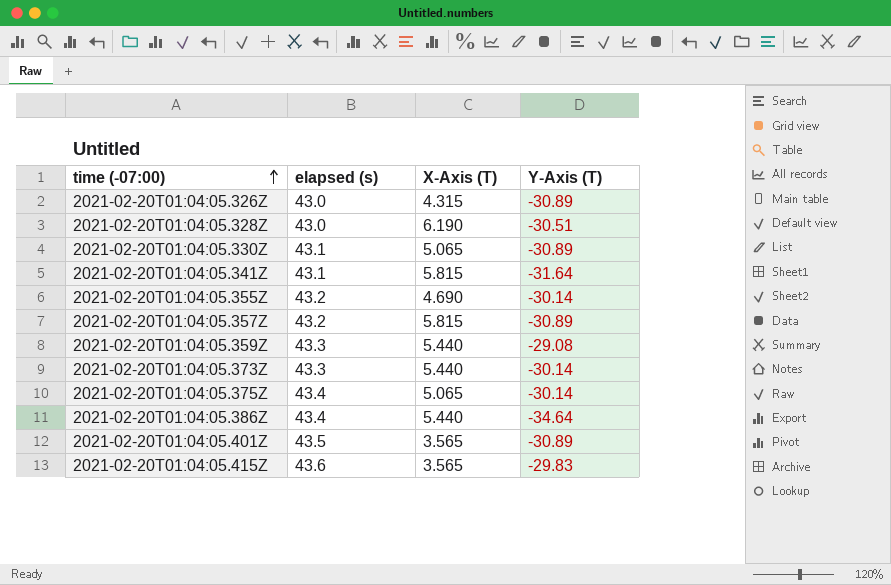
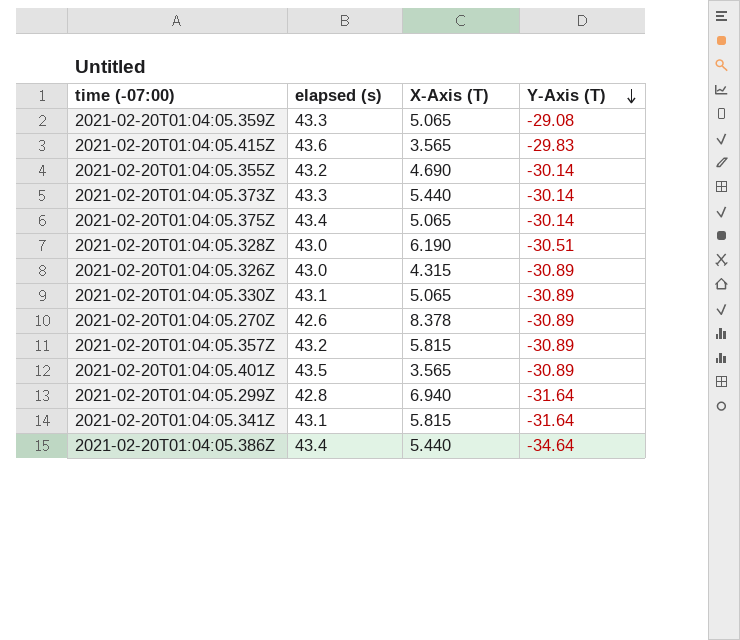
row order: time (-07:00) ascending -> Y-Axis (T) descending
2021-02-20T01:04:05.359Z | X-Axis (T): 5.440 -> 5.065
row 2021-02-20T01:04:05.270Z: none -> 42.6 | 8.378 | -30.89
row 2021-02-20T01:04:05.299Z: none -> 42.8 | 6.940 | -31.64

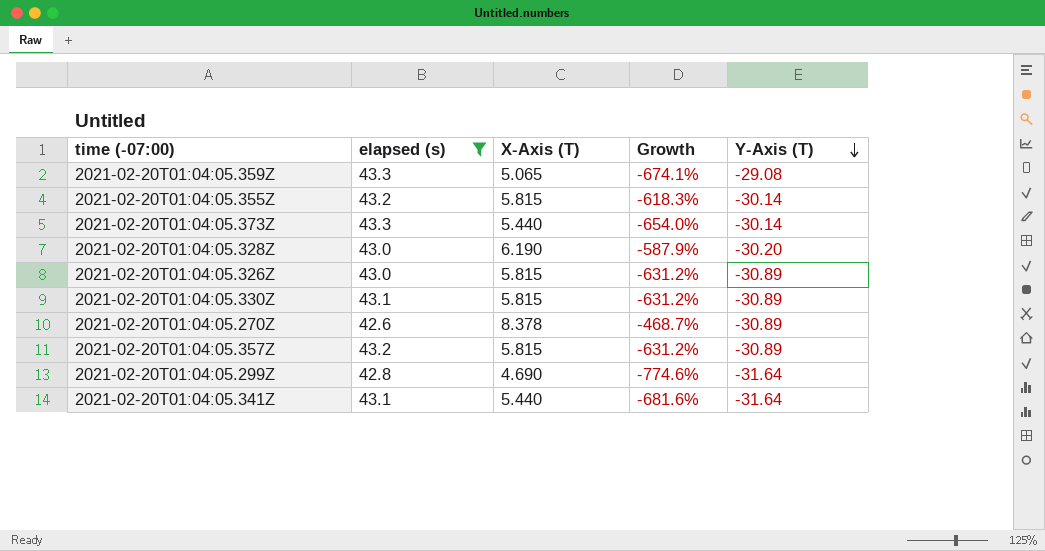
filter: none -> elapsed (s) <= 43.3
column Growth | formula: none -> ([Y-Axis (T)] - [X-Axis (T)]) / [X-Axis (T)]
2021-02-20T01:04:05.355Z | X-Axis (T): 4.690 -> 5.815
2021-02-20T01:04:05.328Z | Y-Axis (T): -30.51 -> -30.20
2021-02-20T01:04:05.326Z | X-Axis (T): 4.315 -> 5.815
2021-02-20T01:04:05.330Z | X-Axis (T): 5.065 -> 5.815
2021-02-20T01:04:05.299Z | X-Axis (T): 6.940 -> 4.690
2021-02-20T01:04:05.341Z | X-Axis (T): 5.815 -> 5.440

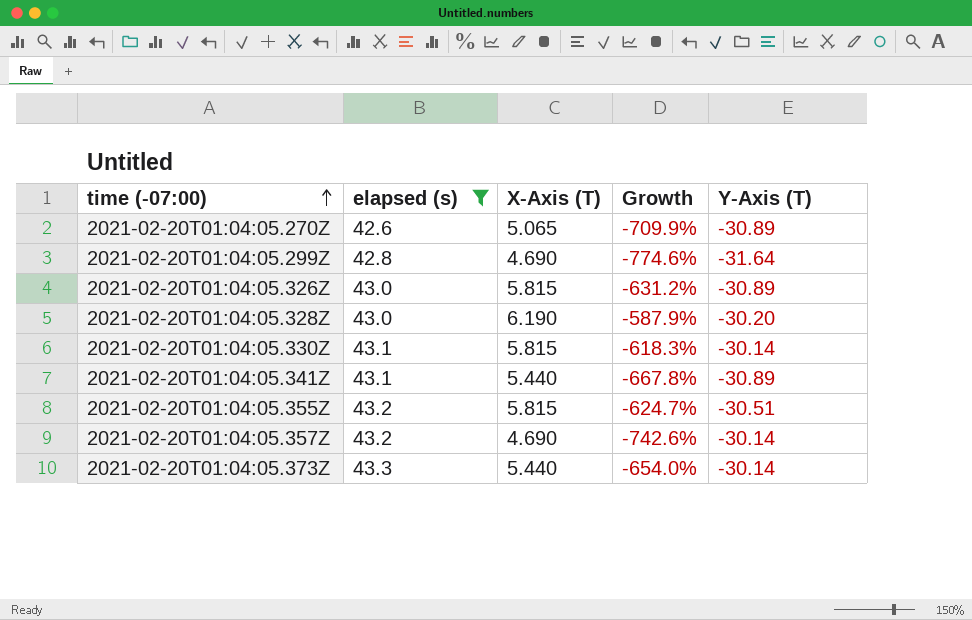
row order: Y-Axis (T) descending -> time (-07:00) ascending
row 2021-02-20T01:04:05.359Z: 43.3 | 5.065 | -674.1% | -29.08 -> none
2021-02-20T01:04:05.270Z | X-Axis (T): 8.378 -> 5.065
2021-02-20T01:04:05.270Z | Growth: -468.7% -> -709.9%
2021-02-20T01:04:05.330Z | Growth: -631.2% -> -618.3%
2021-02-20T01:04:05.330Z | Y-Axis (T): -30.89 -> -30.14
2021-02-20T01:04:05.341Z | Growth: -681.6% -> -667.8%
2021-02-20T01:04:05.341Z | Y-Axis (T): -31.64 -> -30.89
2021-02-20T01:04:05.355Z | Growth: -618.3% -> -624.7%
2021-02-20T01:04:05.355Z | Y-Axis (T): -30.14 -> -30.51
2021-02-20T01:04:05.357Z | X-Axis (T): 5.815 -> 4.690
2021-02-20T01:04:05.357Z | Growth: -631.2% -> -742.6%
2021-02-20T01:04:05.357Z | Y-Axis (T): -30.89 -> -30.14

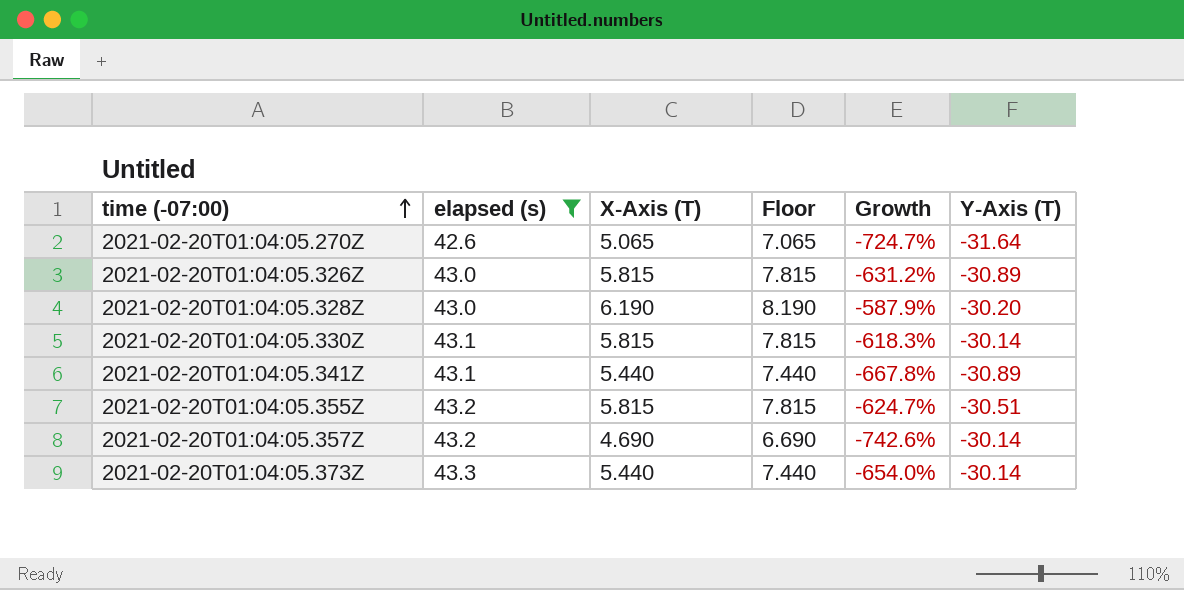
column Floor | formula: none -> [X-Axis (T)] + 2
row 2021-02-20T01:04:05.299Z: 42.8 | 4.690 | -774.6% | -31.64 -> none
2021-02-20T01:04:05.270Z | Growth: -709.9% -> -724.7%
2021-02-20T01:04:05.270Z | Y-Axis (T): -30.89 -> -31.64

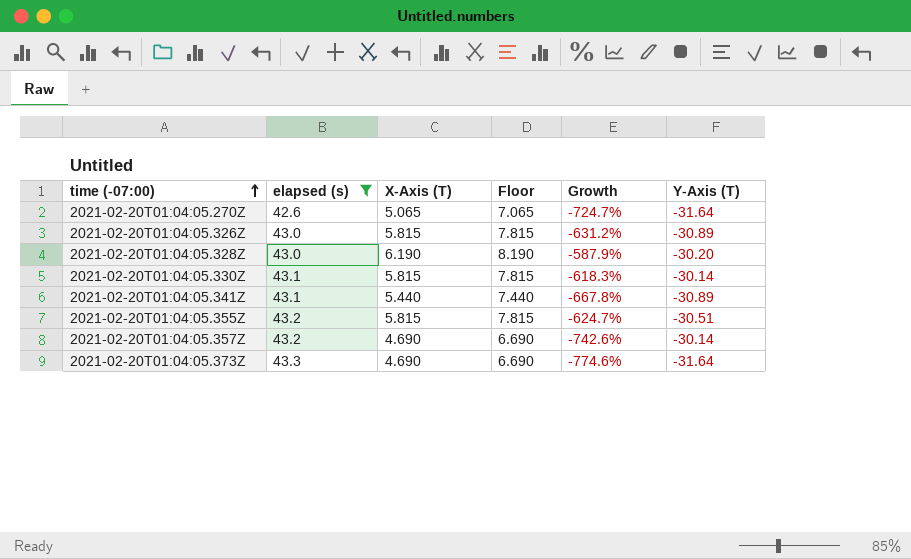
2021-02-20T01:04:05.373Z | X-Axis (T): 5.440 -> 4.690
2021-02-20T01:04:05.373Z | Floor: 7.440 -> 6.690
2021-02-20T01:04:05.373Z | Growth: -654.0% -> -774.6%
2021-02-20T01:04:05.373Z | Y-Axis (T): -30.14 -> -31.64

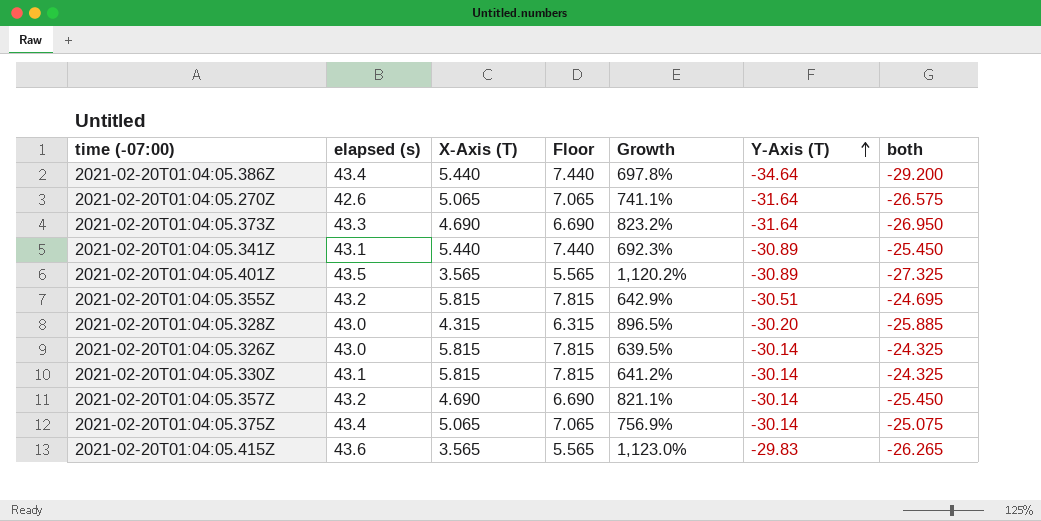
filter: elapsed (s) <= 43.3 -> none
row order: time (-07:00) ascending -> Y-Axis (T) ascending
column Growth | formula: ([Y-Axis (T)] - [X-Axis (T)]) / [X-Axis (T)] -> ([elapsed (s)] - [X-Axis (T)]) / [X-Axis (T)]
column both | formula: none -> [X-Axis (T)] + [Y-Axis (T)]
2021-02-20T01:04:05.328Z | X-Axis (T): 6.190 -> 4.315
2021-02-20T01:04:05.328Z | Floor: 8.190 -> 6.315
2021-02-20T01:04:05.326Z | Y-Axis (T): -30.89 -> -30.14

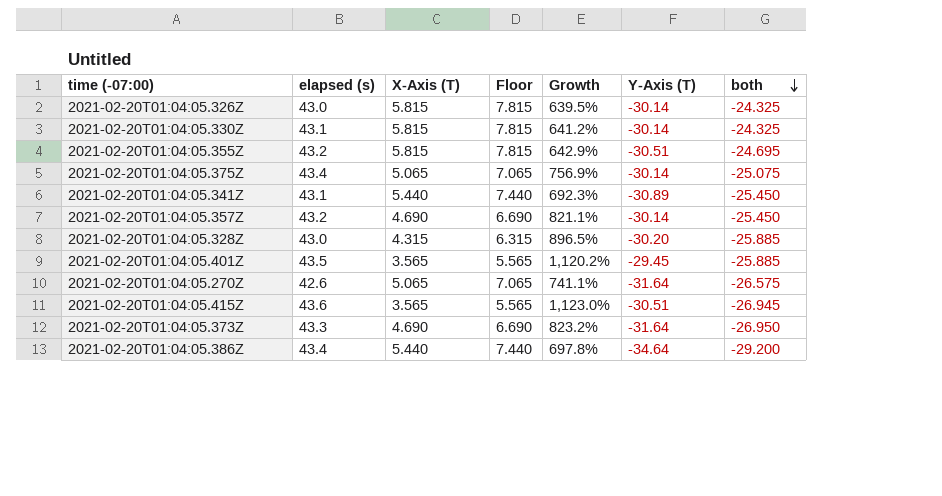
row order: Y-Axis (T) ascending -> both descending
2021-02-20T01:04:05.401Z | Y-Axis (T): -30.89 -> -29.45
2021-02-20T01:04:05.401Z | both: -27.325 -> -25.885
2021-02-20T01:04:05.415Z | Y-Axis (T): -29.83 -> -30.51
2021-02-20T01:04:05.415Z | both: -26.265 -> -26.945

